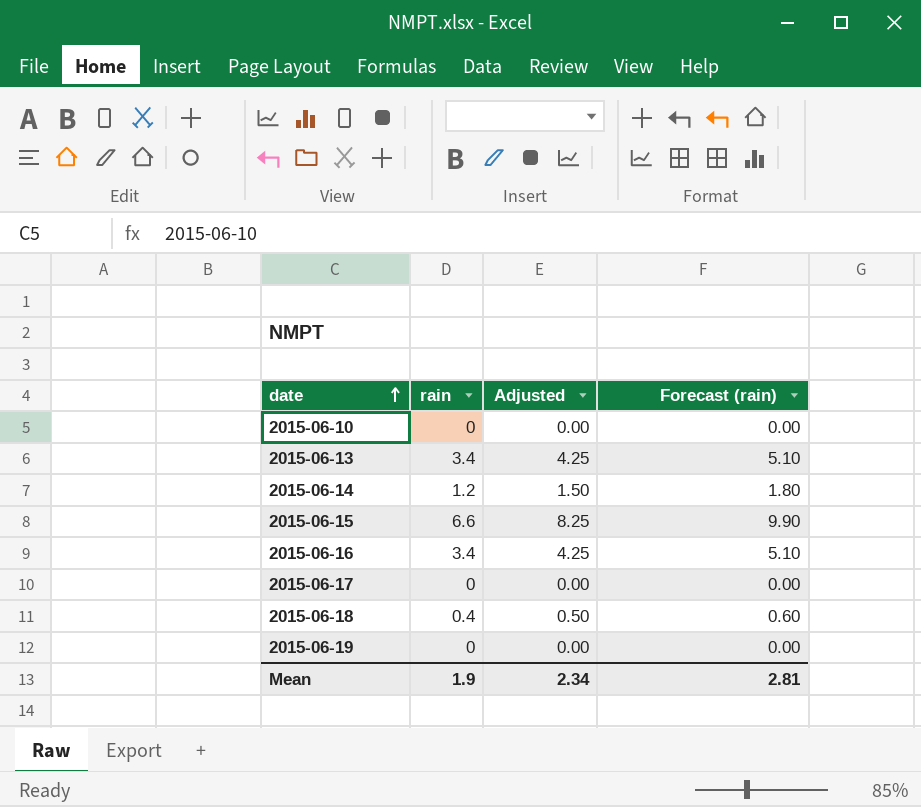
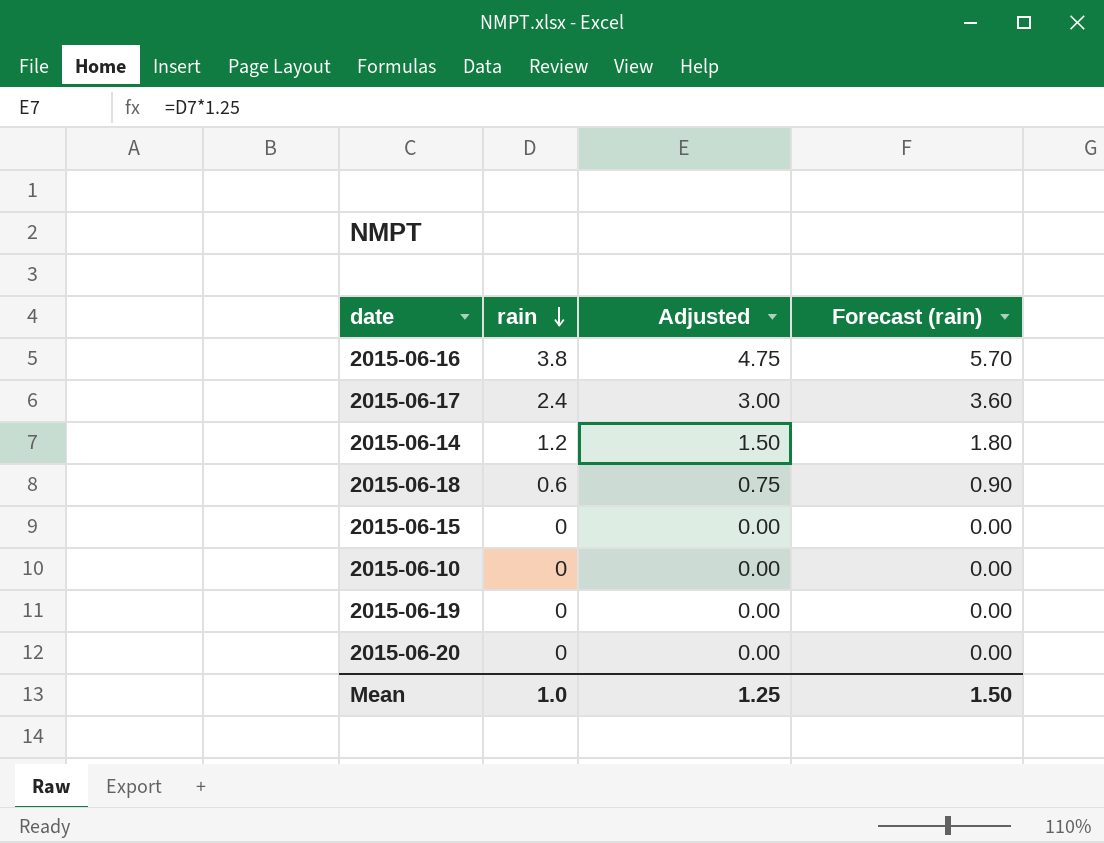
row order: date ascending -> rain descending
row 2015-06-13: 3.4 | 4.25 | 5.10 -> none
2015-06-16 | rain: 3.4 -> 3.8
2015-06-16 | Adjusted: 4.25 -> 4.75
2015-06-16 | Forecast (rain): 5.10 -> 5.70
2015-06-17 | rain: 0 -> 2.4
2015-06-17 | Adjusted: 0.00 -> 3.00
2015-06-17 | Forecast (rain): 0.00 -> 3.60
2015-06-18 | rain: 0.4 -> 0.6
2015-06-18 | Adjusted: 0.50 -> 0.75
2015-06-18 | Forecast (rain): 0.60 -> 0.90
2015-06-15 | rain: 6.6 -> 0
2015-06-15 | Adjusted: 8.25 -> 0.00
2015-06-15 | Forecast (rain): 9.90 -> 0.00
row 2015-06-20: none -> 0 | 0.00 | 0.00
Mean | rain: 1.9 -> 1.0
Mean | Adjusted: 2.34 -> 1.25
Mean | Forecast (rain): 2.81 -> 1.50

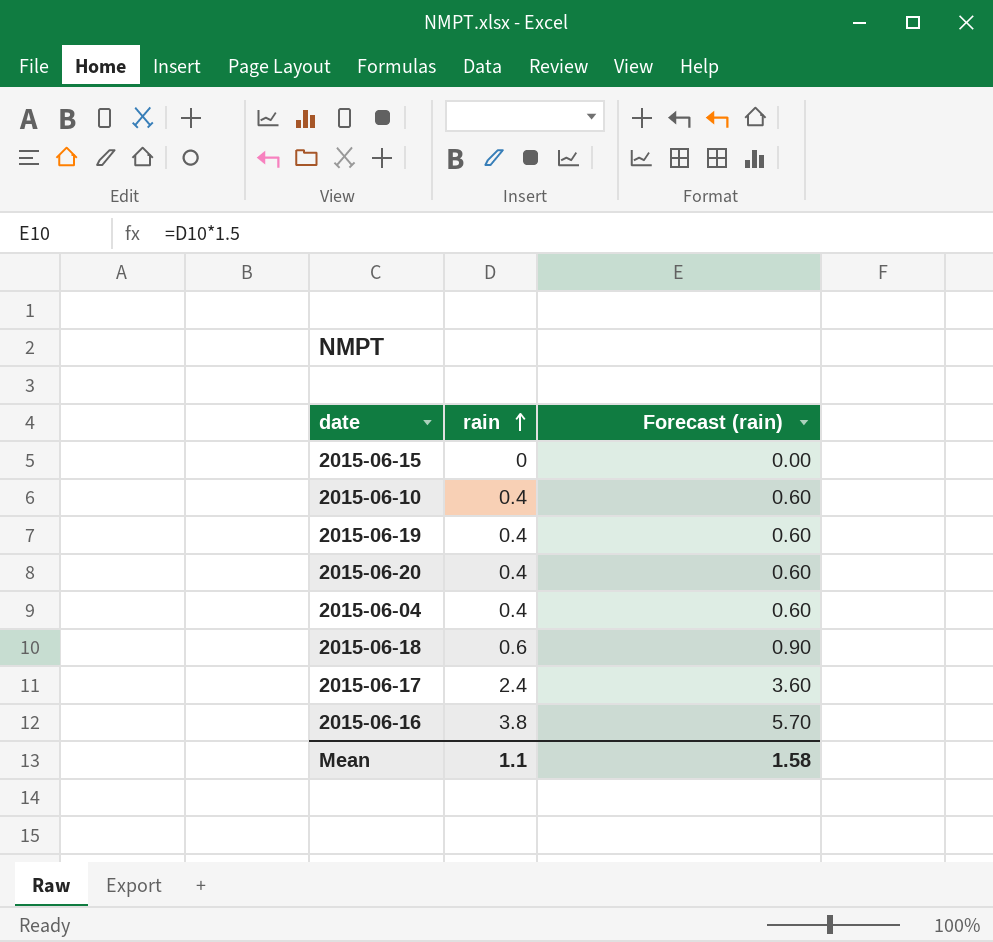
row order: rain descending -> rain ascending
column Adjusted | formula: [rain] * 1.25 -> none
row 2015-06-14: 1.2 | 1.50 | 1.80 -> none
2015-06-10 | rain: 0 -> 0.4
2015-06-10 | Forecast (rain): 0.00 -> 0.60
2015-06-19 | rain: 0 -> 0.4
2015-06-19 | Forecast (rain): 0.00 -> 0.60
2015-06-20 | rain: 0 -> 0.4
2015-06-20 | Forecast (rain): 0.00 -> 0.60
row 2015-06-04: none -> 0.4 | 0.60
Mean | rain: 1.0 -> 1.1
Mean | Forecast (rain): 1.50 -> 1.58

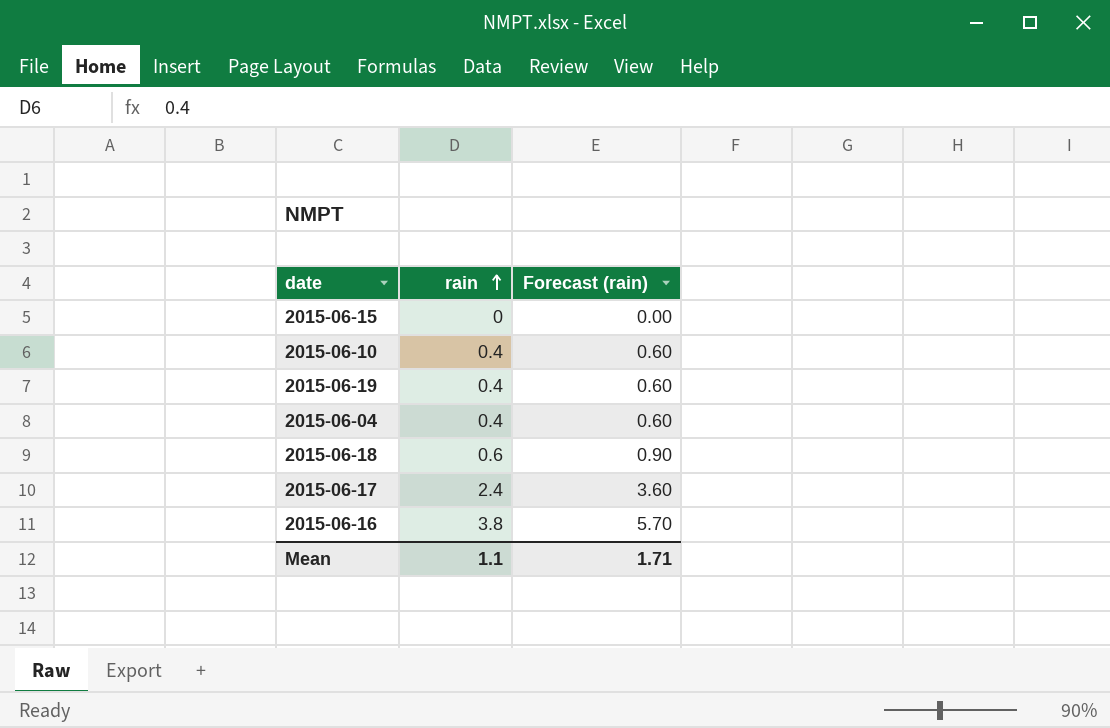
row 2015-06-20: 0.4 | 0.60 -> none
Mean | Forecast (rain): 1.58 -> 1.71

